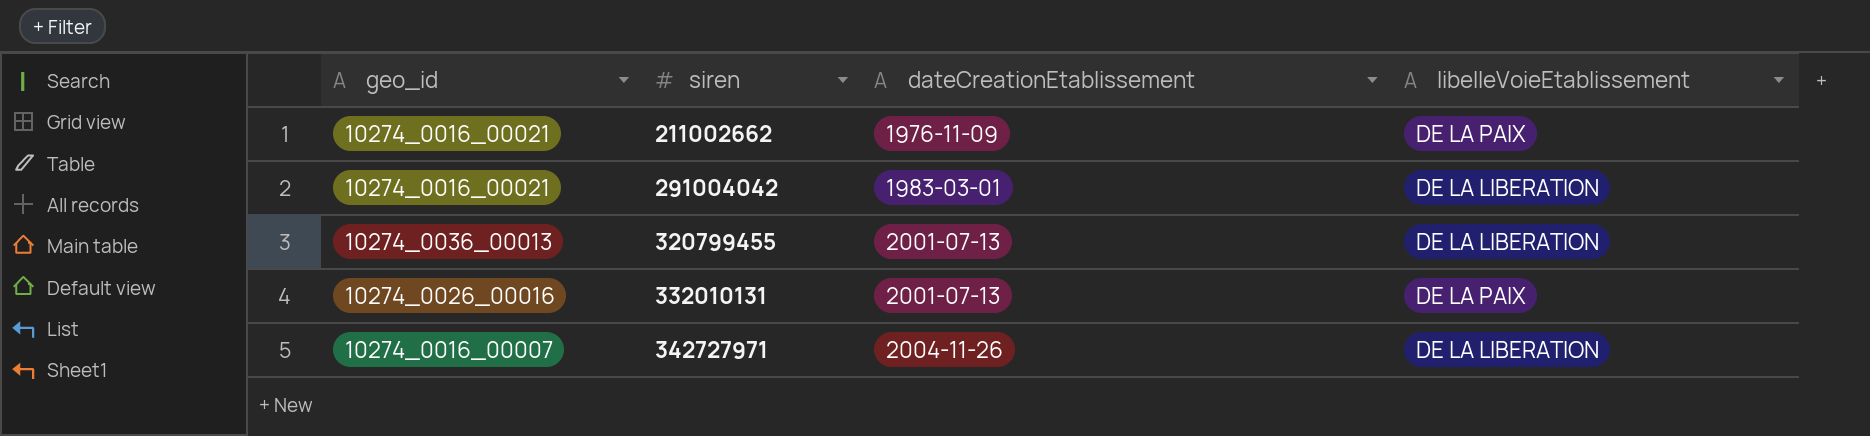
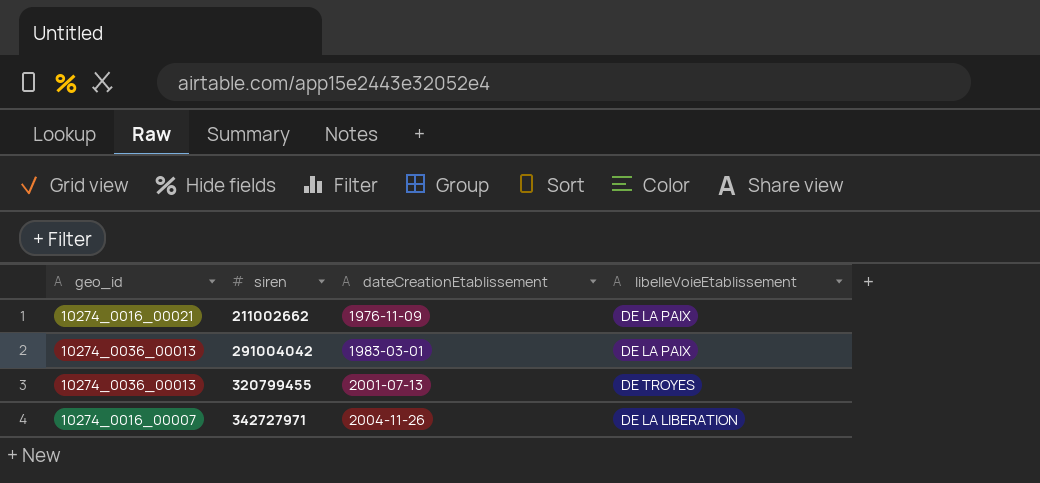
row 332010131: 10274_0026_00016 | 2001-07-13 | DE LA PAIX -> none
291004042 | geo_id: 10274_0016_00021 -> 10274_0036_00013
291004042 | libelleVoieEtablissement: DE LA LIBERATION -> DE LA PAIX
320799455 | libelleVoieEtablissement: DE LA LIBERATION -> DE TROYES

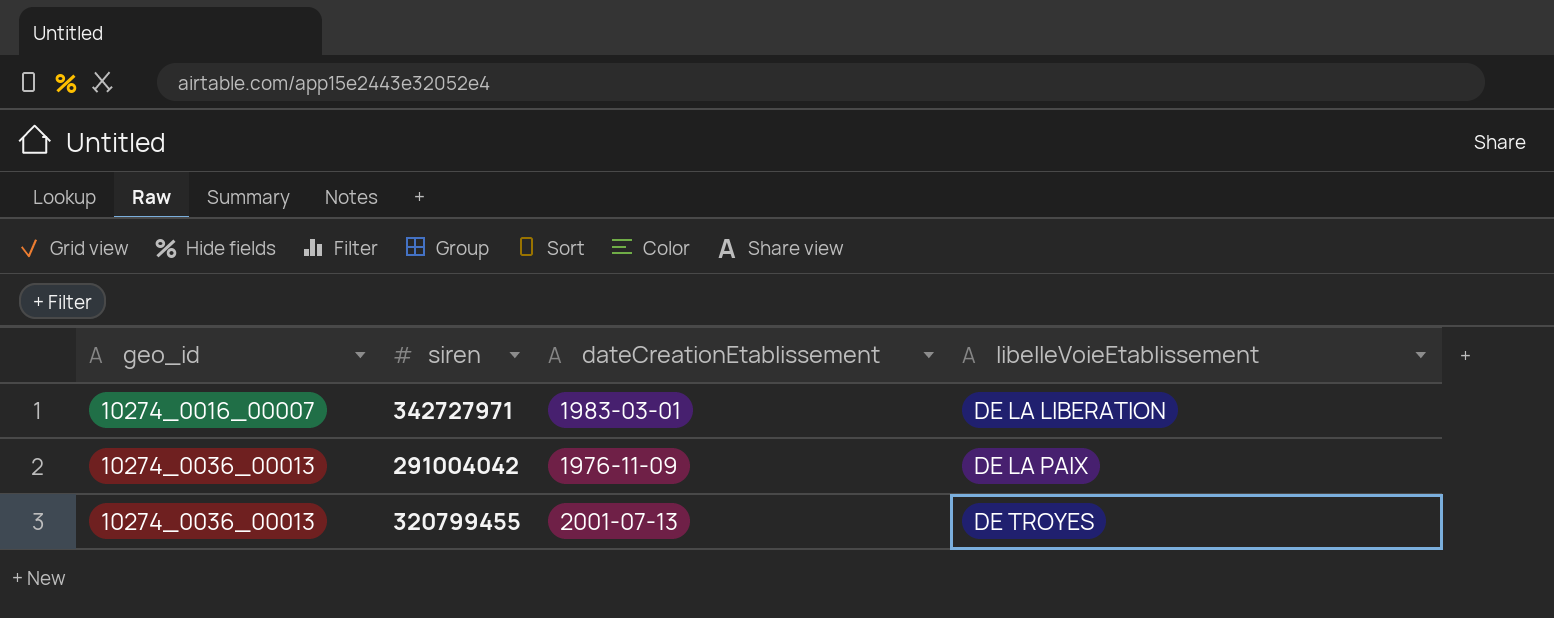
row order: siren ascending -> geo_id ascending
row 211002662: 10274_0016_00021 | 1976-11-09 | DE LA PAIX -> none
342727971 | dateCreationEtablissement: 2004-11-26 -> 1983-03-01
291004042 | dateCreationEtablissement: 1983-03-01 -> 1976-11-09

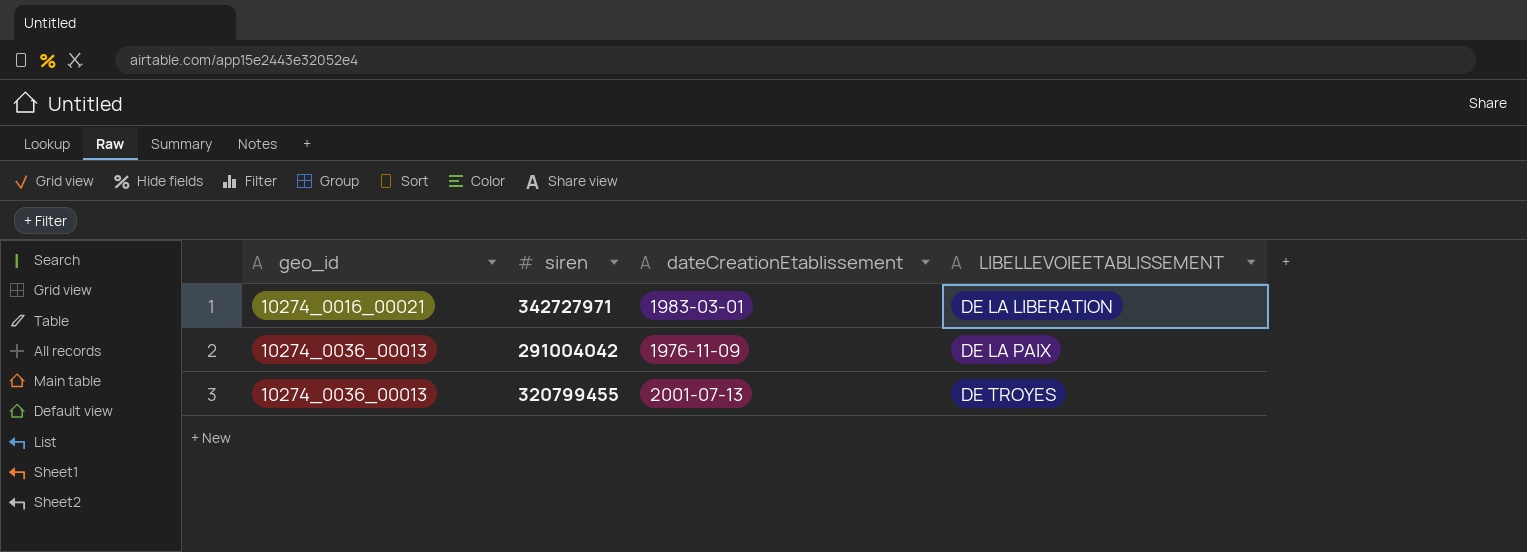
column name: libelleVoieEtablissement -> LIBELLEVOIEETABLISSEMENT
342727971 | geo_id: 10274_0016_00007 -> 10274_0016_00021

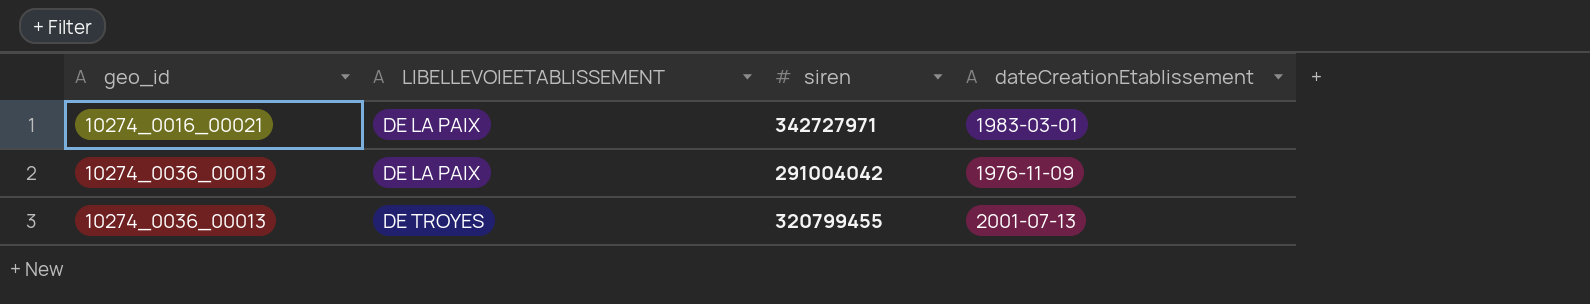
column LIBELLEVOIEETABLISSEMENT | position: 4 -> 2
342727971 | LIBELLEVOIEETABLISSEMENT: DE LA LIBERATION -> DE LA PAIX

